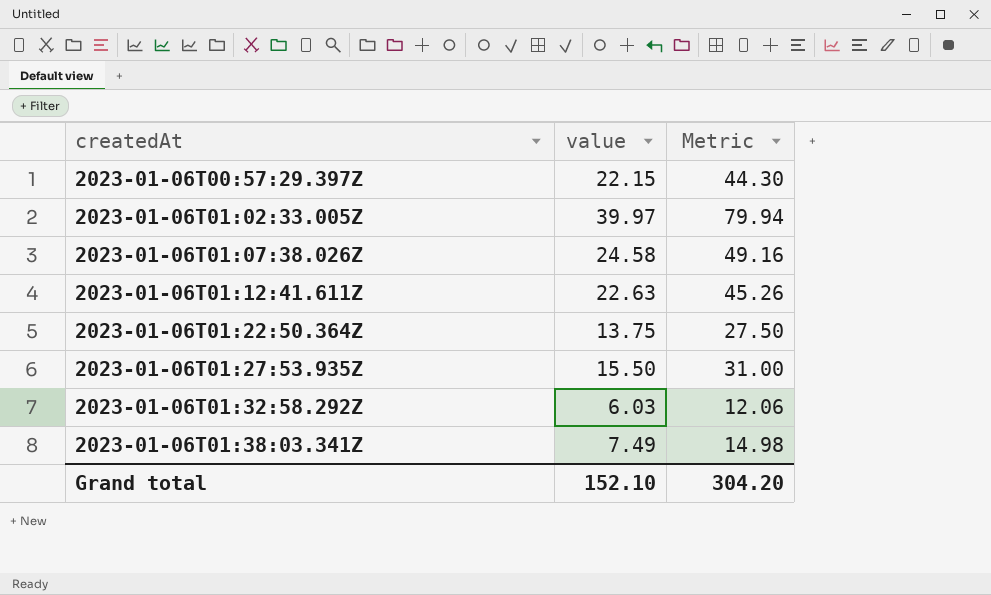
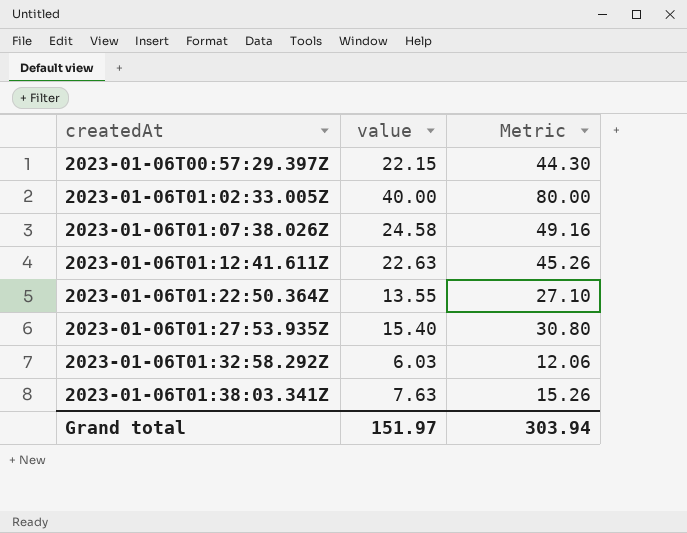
2023-01-06T01:02:33.005Z | value: 39.97 -> 40.00
2023-01-06T01:02:33.005Z | Metric: 79.94 -> 80.00
2023-01-06T01:22:50.364Z | value: 13.75 -> 13.55
2023-01-06T01:22:50.364Z | Metric: 27.50 -> 27.10
2023-01-06T01:27:53.935Z | value: 15.50 -> 15.40
2023-01-06T01:27:53.935Z | Metric: 31.00 -> 30.80
2023-01-06T01:38:03.341Z | value: 7.49 -> 7.63
2023-01-06T01:38:03.341Z | Metric: 14.98 -> 15.26
Grand total | value: 152.10 -> 151.97
Grand total | Metric: 304.20 -> 303.94

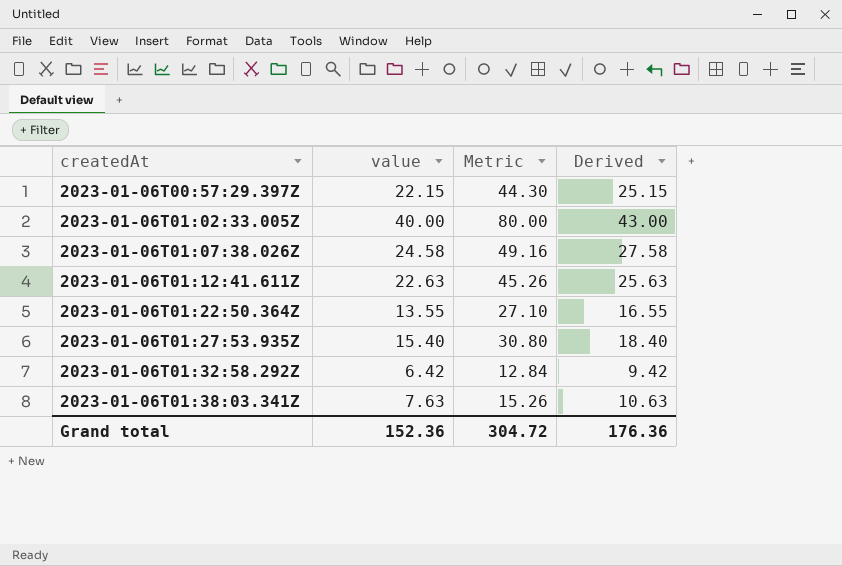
column Derived | formula: none -> [value] + 3
2023-01-06T01:32:58.292Z | value: 6.03 -> 6.42
2023-01-06T01:32:58.292Z | Metric: 12.06 -> 12.84
Grand total | value: 151.97 -> 152.36
Grand total | Metric: 303.94 -> 304.72

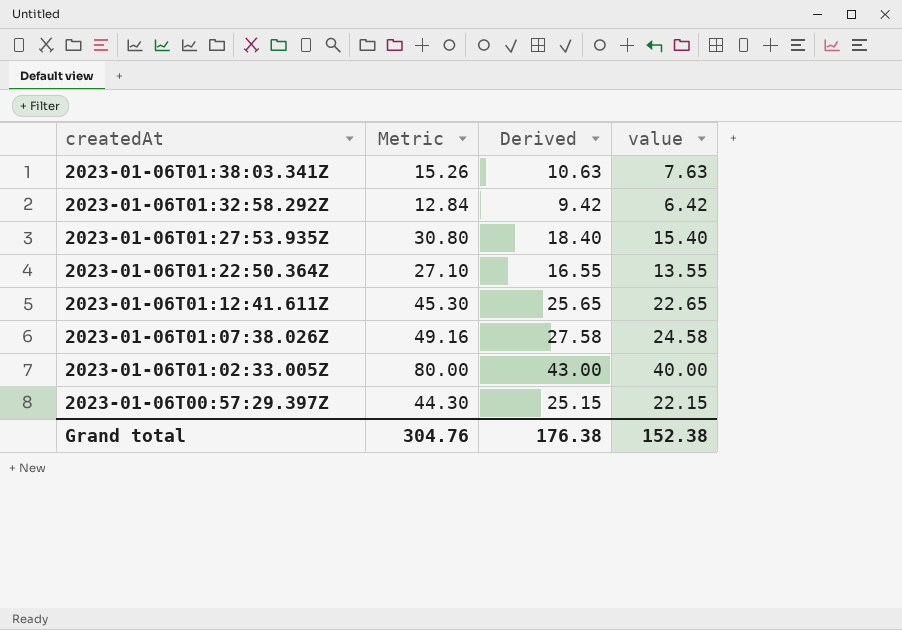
row order: createdAt ascending -> createdAt descending
column value | position: 2 -> 4
2023-01-06T01:12:41.611Z | Metric: 45.26 -> 45.30
2023-01-06T01:12:41.611Z | Derived: 25.63 -> 25.65
2023-01-06T01:12:41.611Z | value: 22.63 -> 22.65
Grand total | Metric: 304.72 -> 304.76
Grand total | Derived: 176.36 -> 176.38
Grand total | value: 152.36 -> 152.38

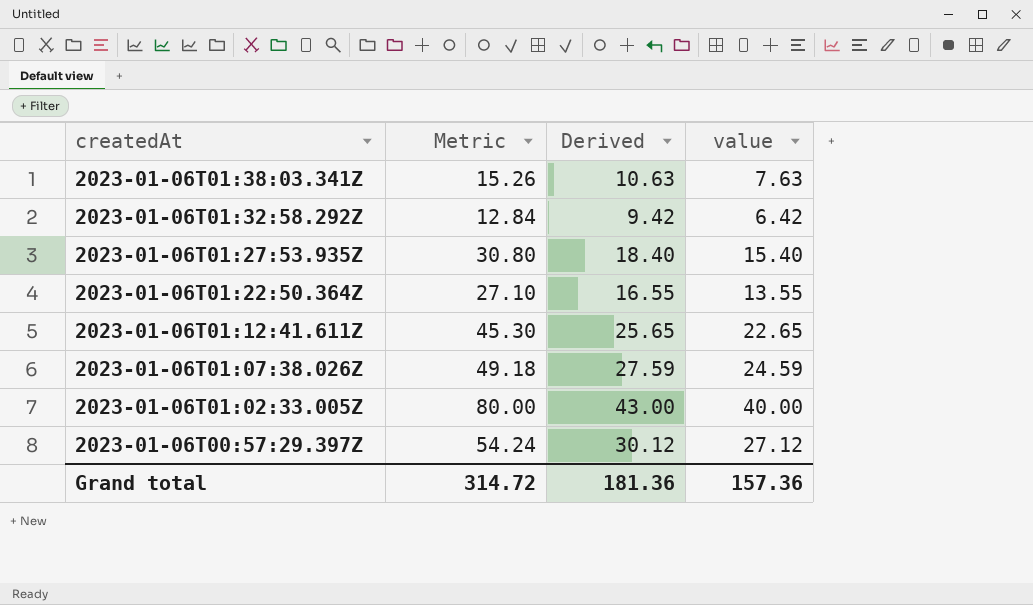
2023-01-06T01:07:38.026Z | Metric: 49.16 -> 49.18
2023-01-06T01:07:38.026Z | Derived: 27.58 -> 27.59
2023-01-06T01:07:38.026Z | value: 24.58 -> 24.59
2023-01-06T00:57:29.397Z | Metric: 44.30 -> 54.24
2023-01-06T00:57:29.397Z | Derived: 25.15 -> 30.12
2023-01-06T00:57:29.397Z | value: 22.15 -> 27.12
Grand total | Metric: 304.76 -> 314.72
Grand total | Derived: 176.38 -> 181.36
Grand total | value: 152.38 -> 157.36

